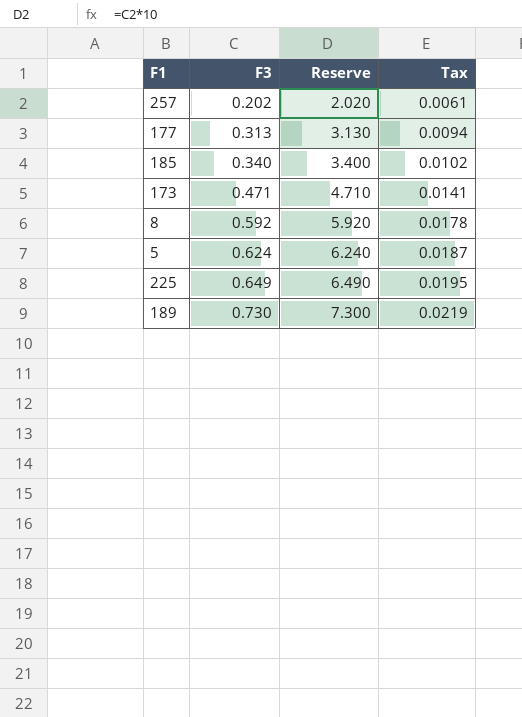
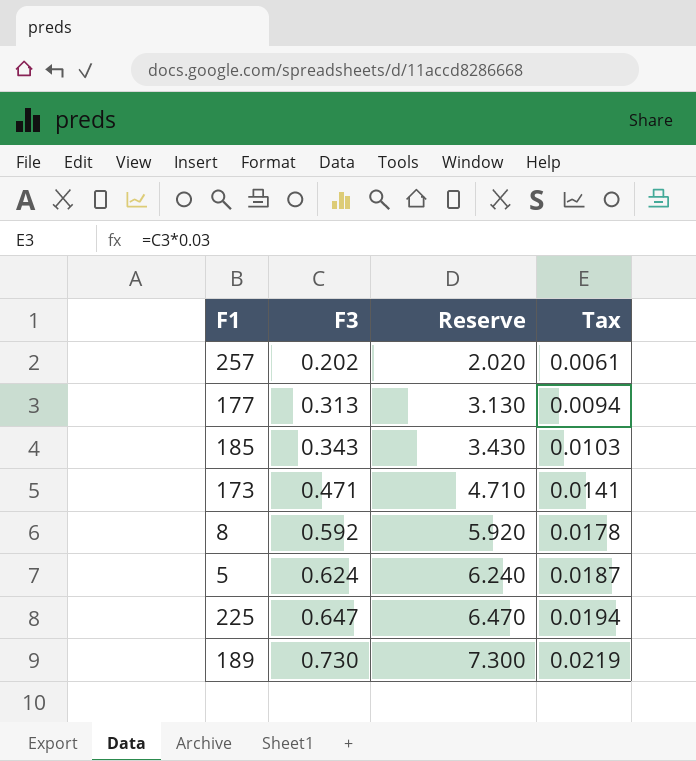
185 | F3: 0.340 -> 0.343
185 | Reserve: 3.400 -> 3.430
185 | Tax: 0.0102 -> 0.0103
225 | F3: 0.649 -> 0.647
225 | Reserve: 6.490 -> 6.470
225 | Tax: 0.0195 -> 0.0194

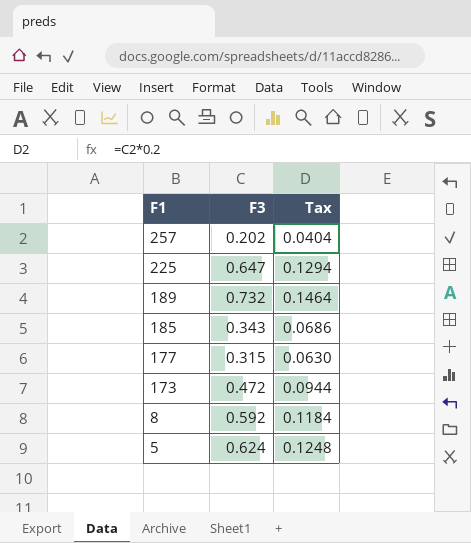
row order: F3 ascending -> F1 descending
column Reserve | formula: [F3] * 10 -> none
column Tax | formula: [F3] * 0.03 -> [F3] * 0.2
189 | F3: 0.730 -> 0.732
177 | F3: 0.313 -> 0.315
173 | F3: 0.471 -> 0.472

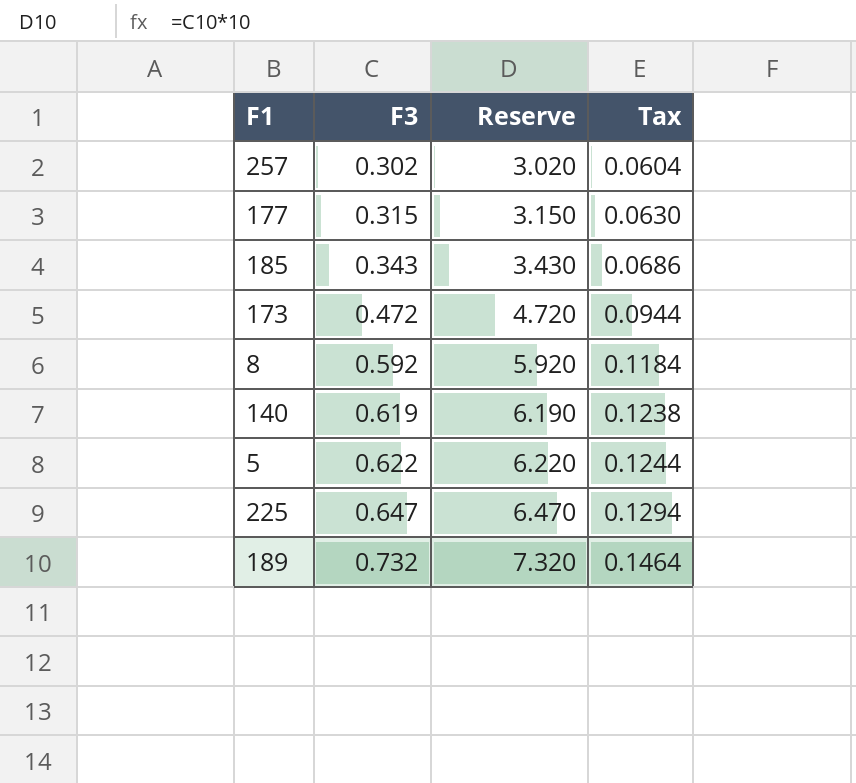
row order: F1 descending -> F3 ascending
column Reserve | formula: none -> [F3] * 10
257 | F3: 0.202 -> 0.302
257 | Tax: 0.0404 -> 0.0604
row 140: none -> 0.619 | 6.190 | 0.1238
5 | F3: 0.624 -> 0.622
5 | Tax: 0.1248 -> 0.1244

